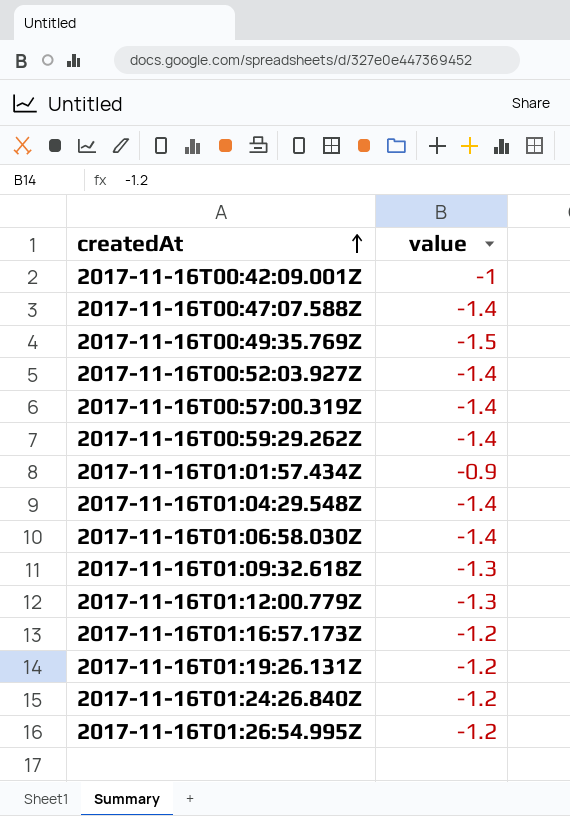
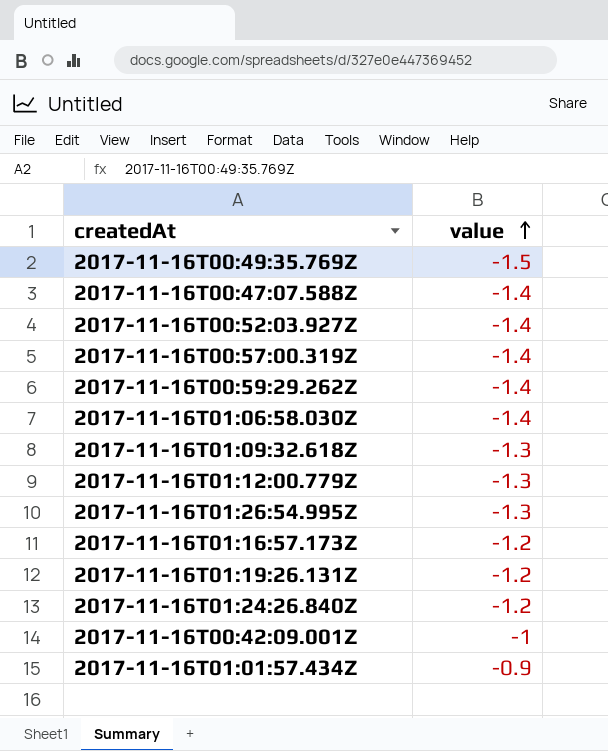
row order: createdAt ascending -> value ascending
row 2017-11-16T01:04:29.548Z: -1.4 -> none
2017-11-16T01:26:54.995Z | value: -1.2 -> -1.3

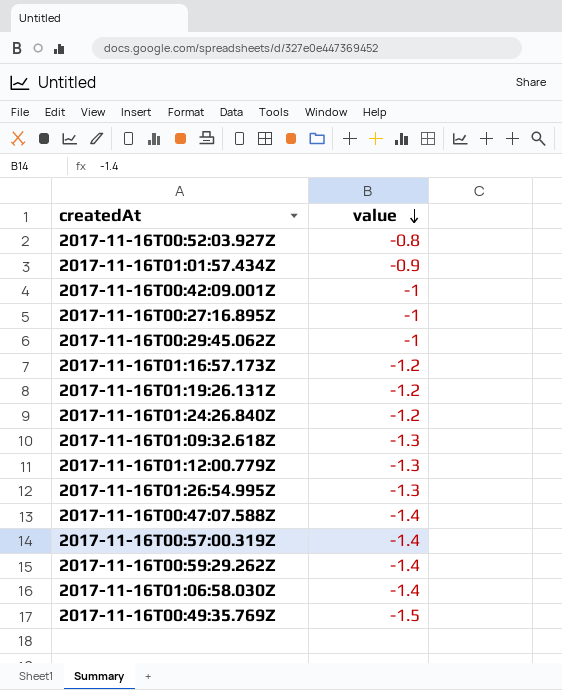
row order: value ascending -> value descending
2017-11-16T00:52:03.927Z | value: -1.4 -> -0.8
row 2017-11-16T00:27:16.895Z: none -> -1
row 2017-11-16T00:29:45.062Z: none -> -1

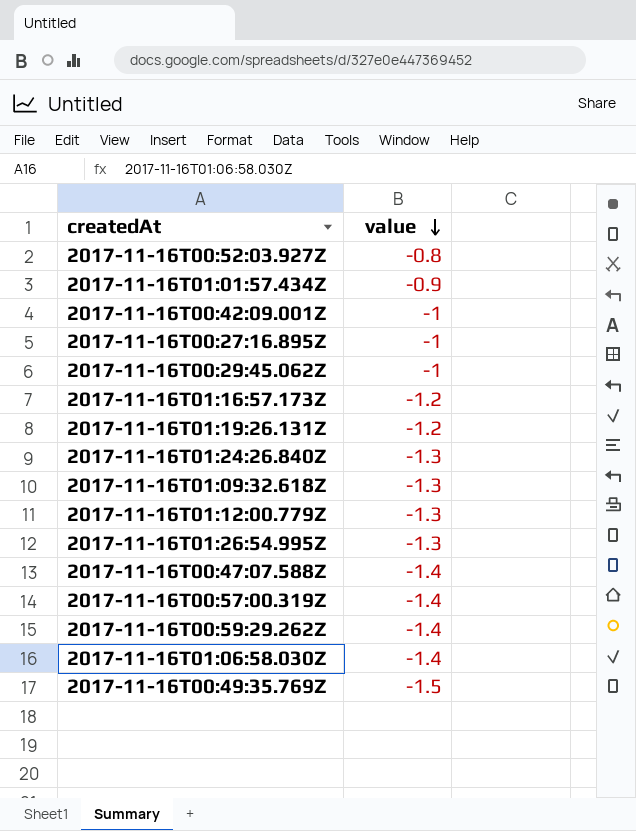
2017-11-16T01:24:26.840Z | value: -1.2 -> -1.3

